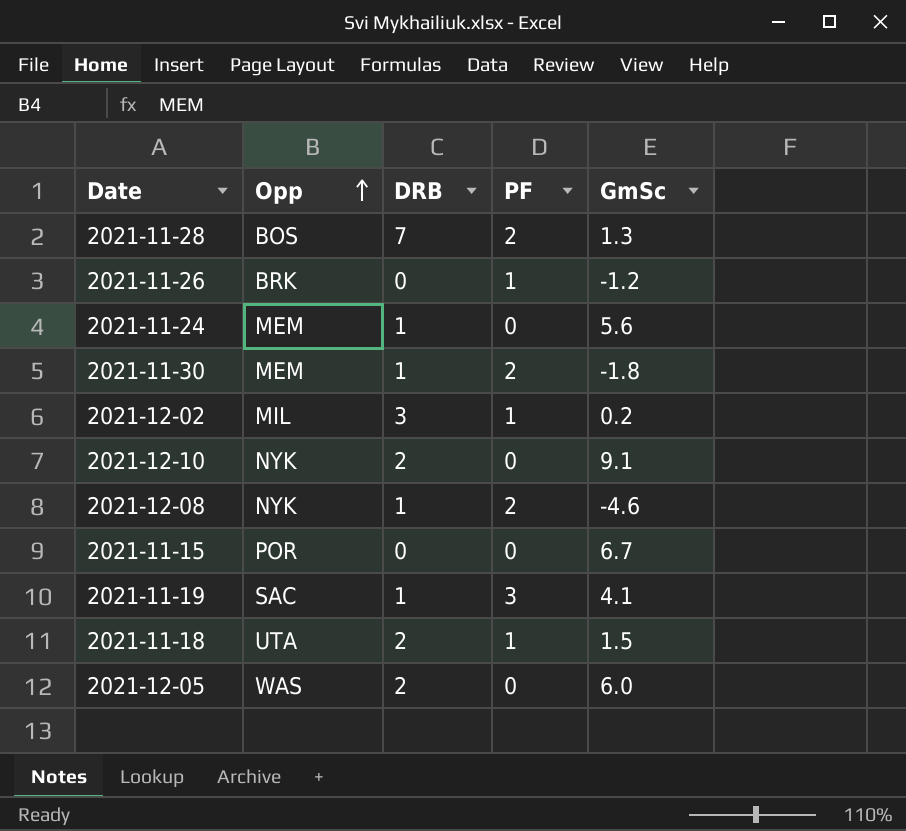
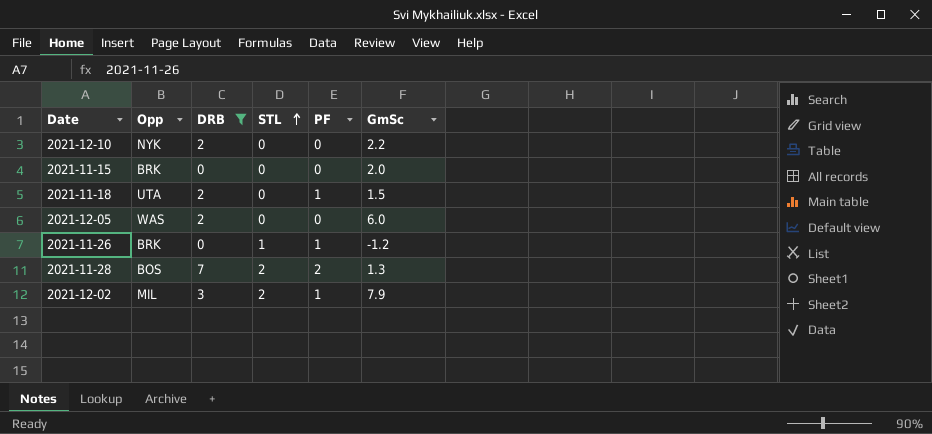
filter: none -> DRB != 1
row order: Opp ascending -> STL ascending
column STL | position: none -> 4
2021-12-10 | GmSc: 9.1 -> 2.2
2021-11-15 | Opp: POR -> BRK
2021-11-15 | GmSc: 6.7 -> 2.0
2021-12-02 | GmSc: 0.2 -> 7.9

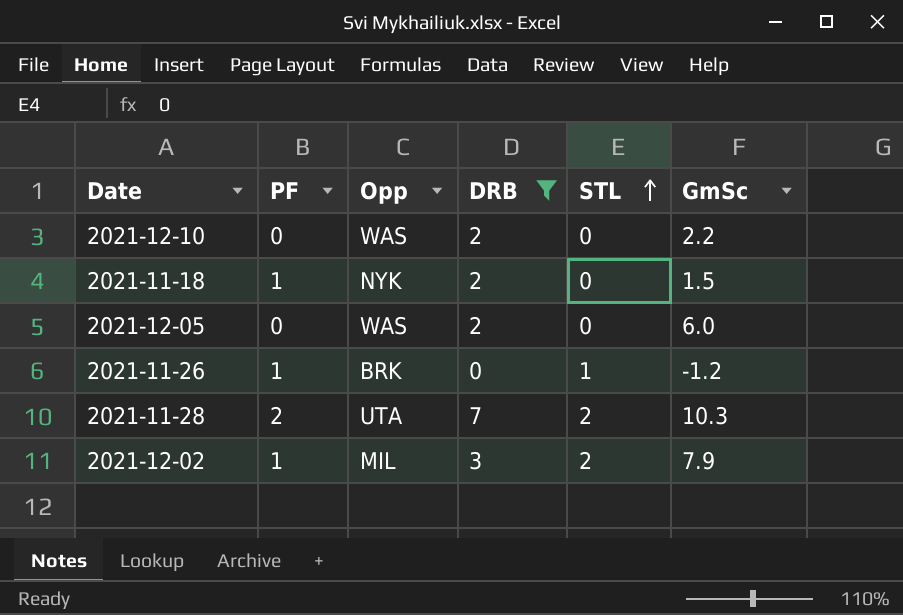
column PF | position: 5 -> 2
row 2021-11-15: BRK | 0 | 0 | 0 | 2.0 -> none
2021-12-10 | Opp: NYK -> WAS
2021-11-18 | Opp: UTA -> NYK
2021-11-28 | Opp: BOS -> UTA
2021-11-28 | GmSc: 1.3 -> 10.3

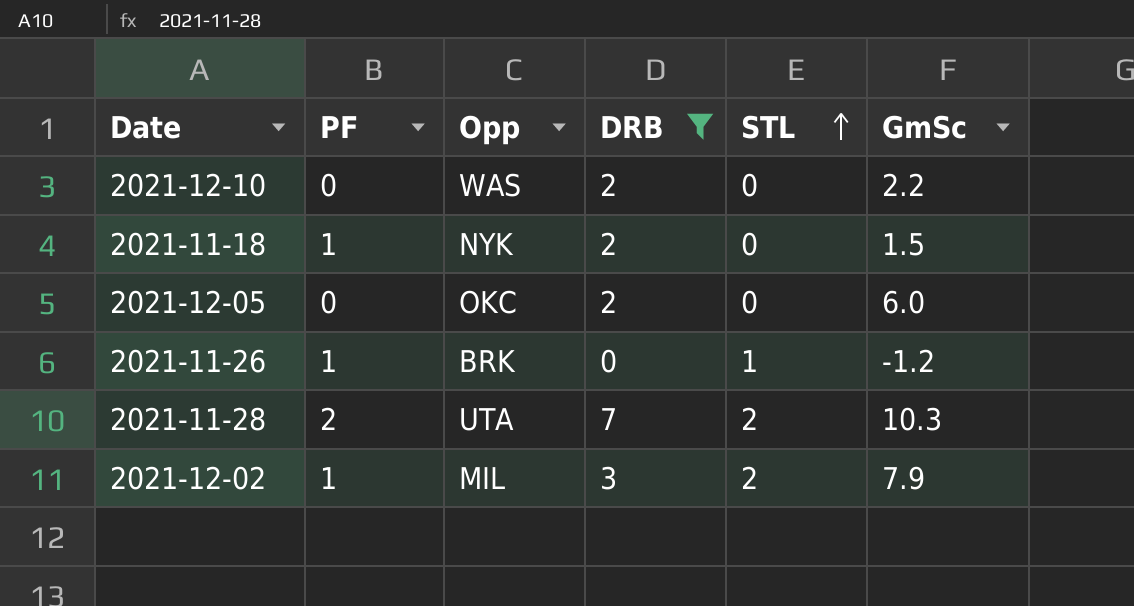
2021-12-05 | Opp: WAS -> OKC

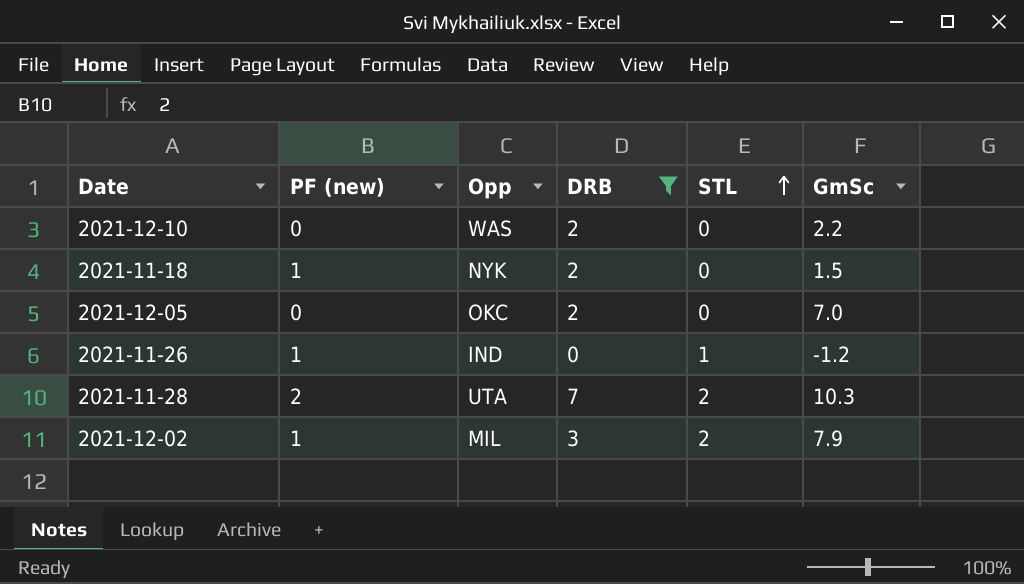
column name: PF -> PF (new)
2021-12-05 | GmSc: 6.0 -> 7.0
2021-11-26 | Opp: BRK -> IND

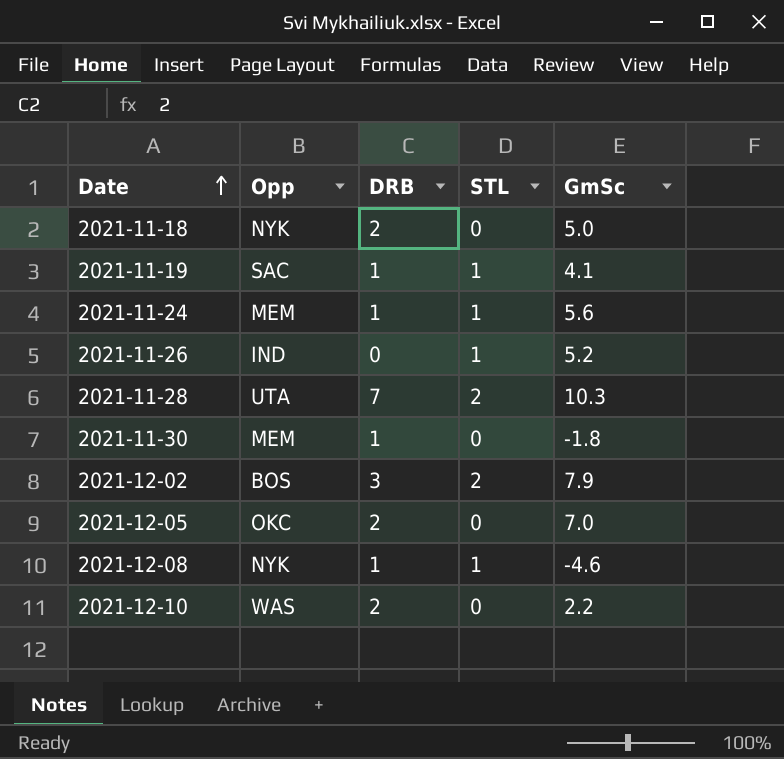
filter: DRB != 1 -> none
row order: STL ascending -> Date ascending
column PF (new) | position: 2 -> none
2021-11-18 | GmSc: 1.5 -> 5.0
2021-11-26 | GmSc: -1.2 -> 5.2
2021-12-02 | Opp: MIL -> BOS

